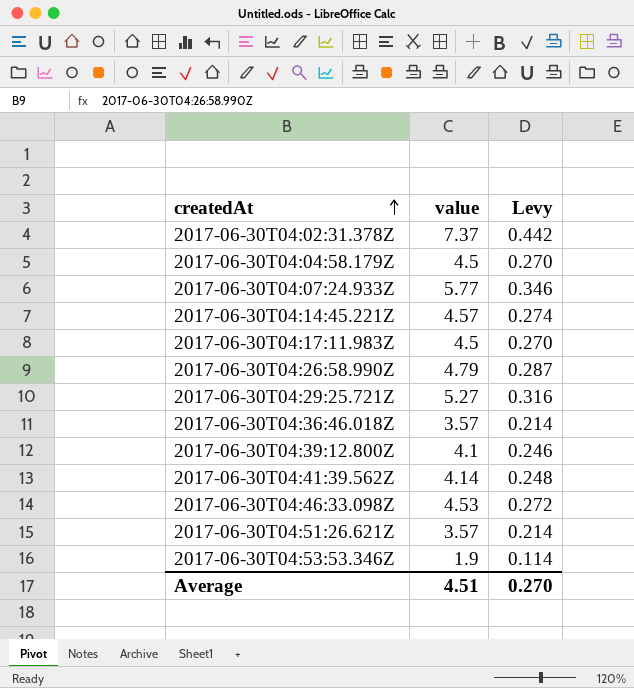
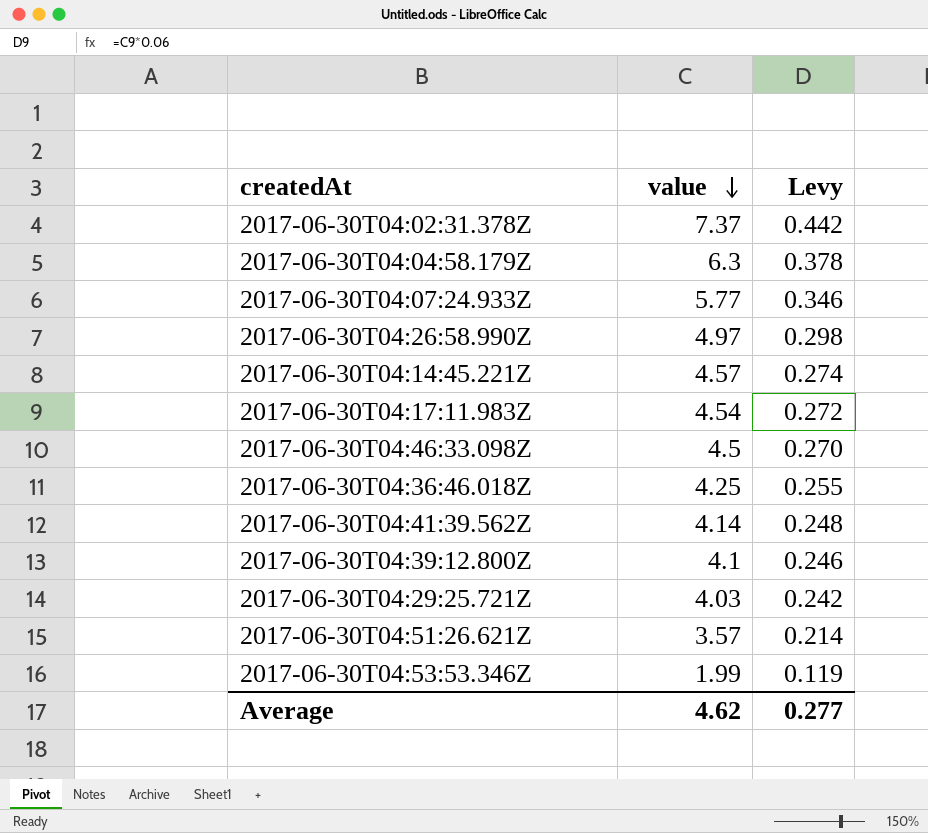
row order: createdAt ascending -> value descending
2017-06-30T04:04:58.179Z | value: 4.5 -> 6.3
2017-06-30T04:04:58.179Z | Levy: 0.270 -> 0.378
2017-06-30T04:26:58.990Z | value: 4.79 -> 4.97
2017-06-30T04:26:58.990Z | Levy: 0.287 -> 0.298
2017-06-30T04:17:11.983Z | value: 4.5 -> 4.54
2017-06-30T04:17:11.983Z | Levy: 0.270 -> 0.272
2017-06-30T04:46:33.098Z | value: 4.53 -> 4.5
2017-06-30T04:46:33.098Z | Levy: 0.272 -> 0.270
2017-06-30T04:36:46.018Z | value: 3.57 -> 4.25
2017-06-30T04:36:46.018Z | Levy: 0.214 -> 0.255
2017-06-30T04:29:25.721Z | value: 5.27 -> 4.03
2017-06-30T04:29:25.721Z | Levy: 0.316 -> 0.242
2017-06-30T04:53:53.346Z | value: 1.9 -> 1.99
2017-06-30T04:53:53.346Z | Levy: 0.114 -> 0.119
Average | value: 4.51 -> 4.62
Average | Levy: 0.270 -> 0.277

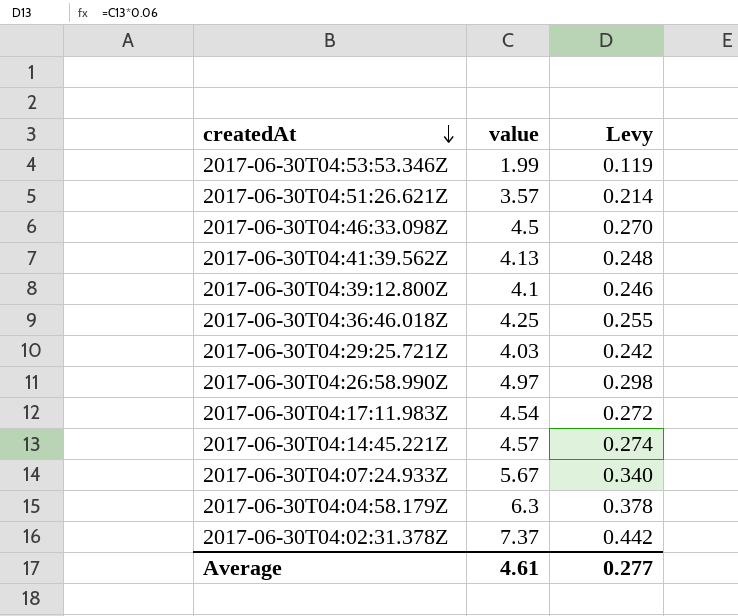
row order: value descending -> createdAt descending
2017-06-30T04:41:39.562Z | value: 4.14 -> 4.13
2017-06-30T04:07:24.933Z | value: 5.77 -> 5.67
2017-06-30T04:07:24.933Z | Levy: 0.346 -> 0.340
Average | value: 4.62 -> 4.61

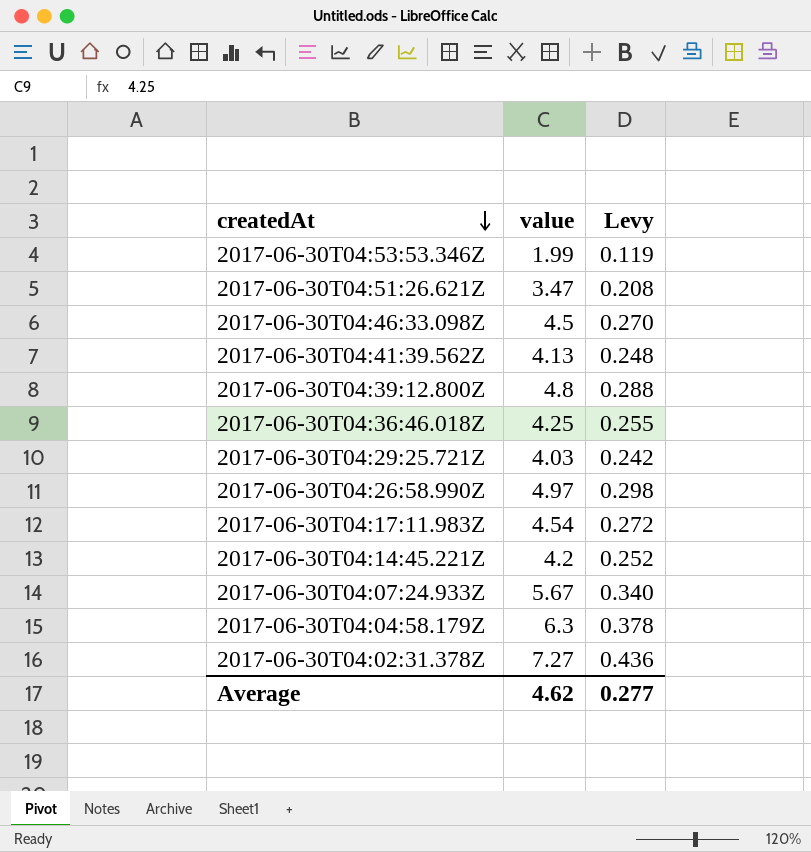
2017-06-30T04:51:26.621Z | value: 3.57 -> 3.47
2017-06-30T04:51:26.621Z | Levy: 0.214 -> 0.208
2017-06-30T04:39:12.800Z | value: 4.1 -> 4.8
2017-06-30T04:39:12.800Z | Levy: 0.246 -> 0.288
2017-06-30T04:14:45.221Z | value: 4.57 -> 4.2
2017-06-30T04:14:45.221Z | Levy: 0.274 -> 0.252
2017-06-30T04:02:31.378Z | value: 7.37 -> 7.27
2017-06-30T04:02:31.378Z | Levy: 0.442 -> 0.436
Average | value: 4.61 -> 4.62

